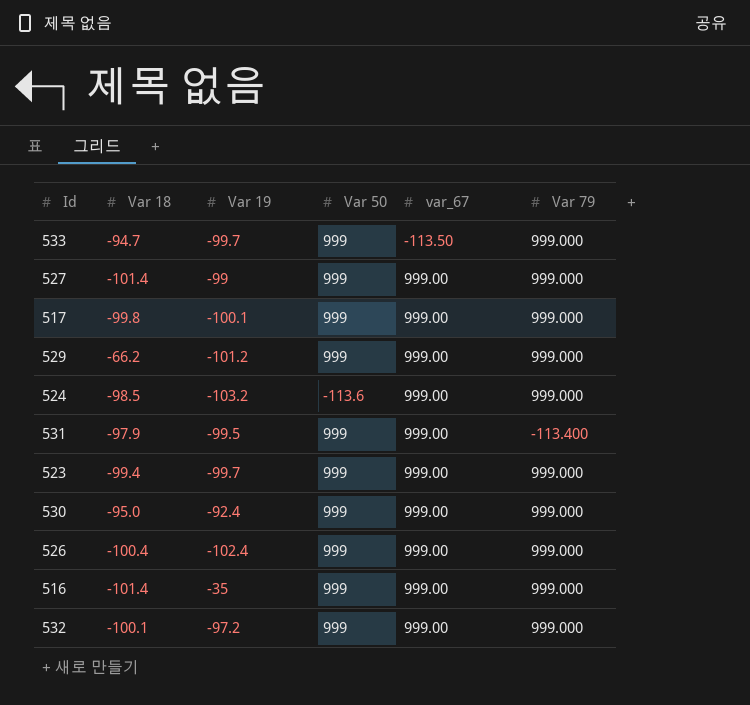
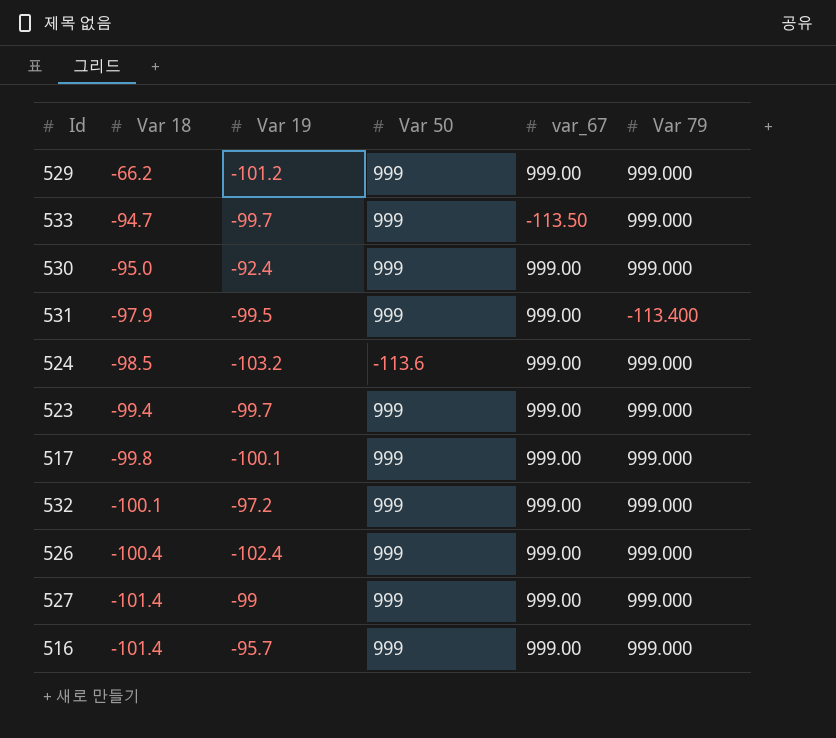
row order: var_67 ascending -> Var 18 descending
516 | Var 19: -35 -> -95.7

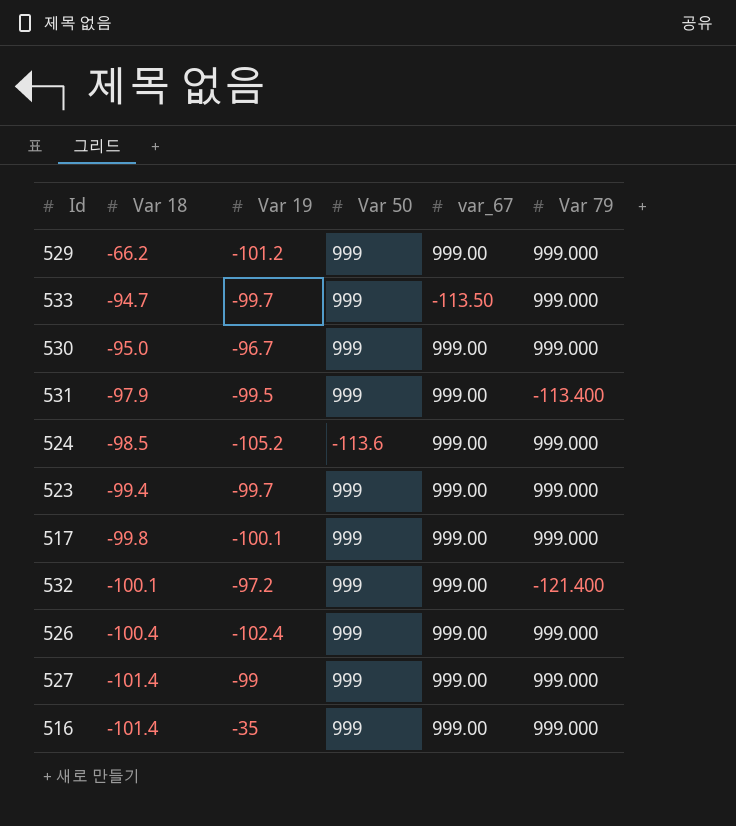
530 | Var 19: -92.4 -> -96.7
524 | Var 19: -103.2 -> -105.2
532 | Var 79: 999.000 -> -121.400
516 | Var 19: -95.7 -> -35

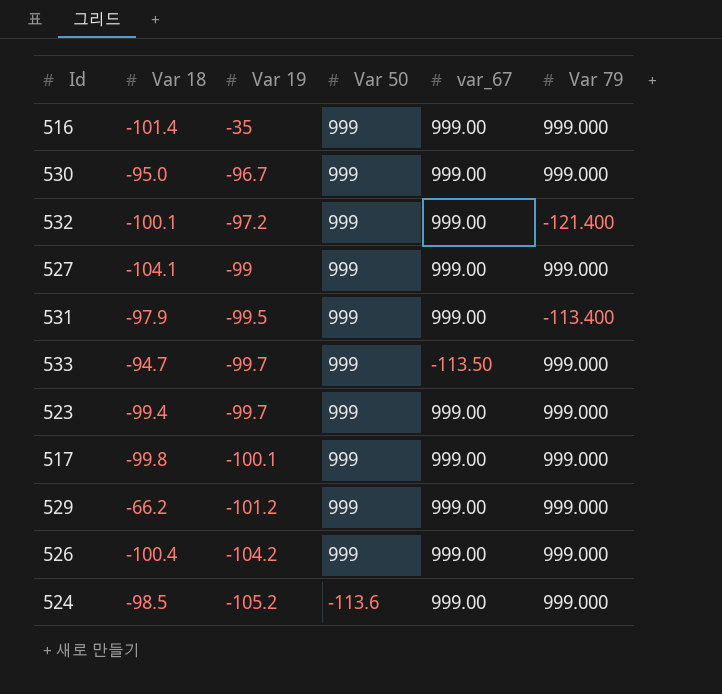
row order: Var 18 descending -> Var 19 descending
527 | Var 18: -101.4 -> -104.1
526 | Var 19: -102.4 -> -104.2

